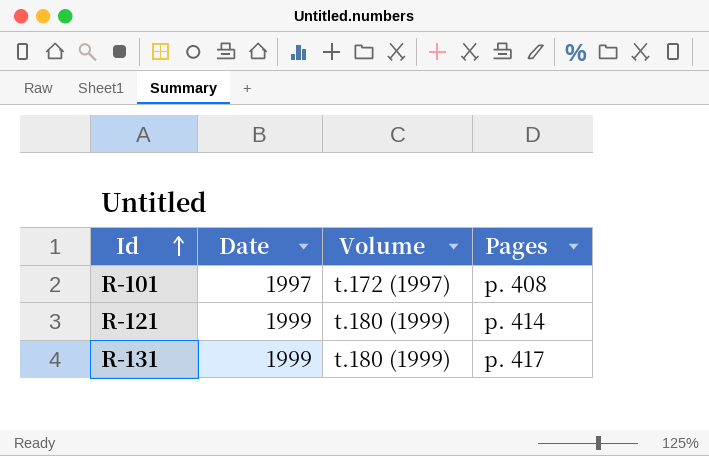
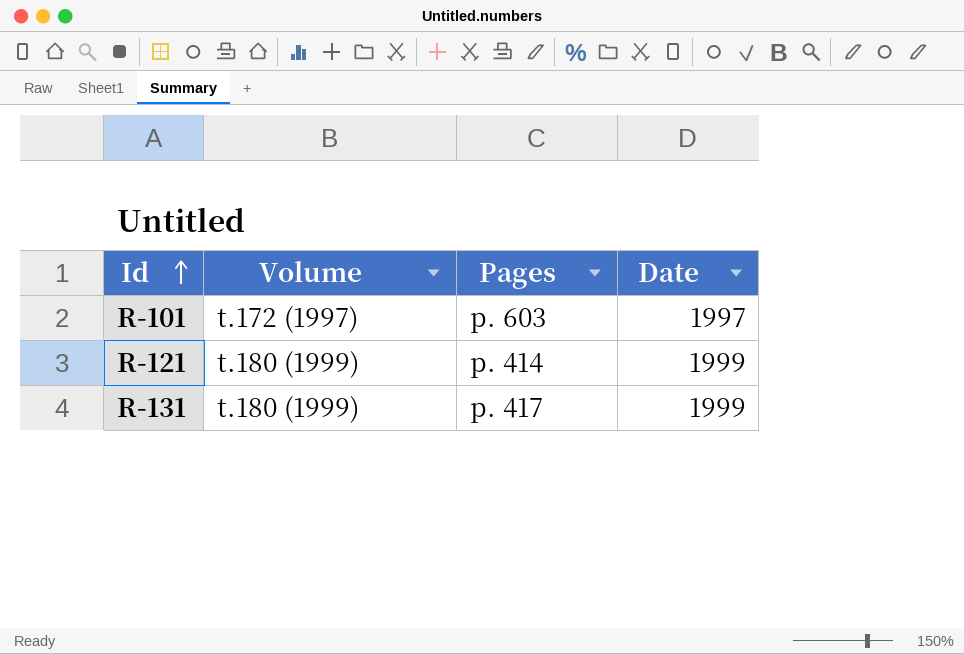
column Date | position: 2 -> 4
R-101 | Pages: p. 408 -> p. 603

